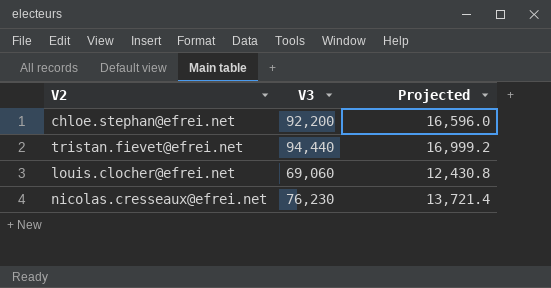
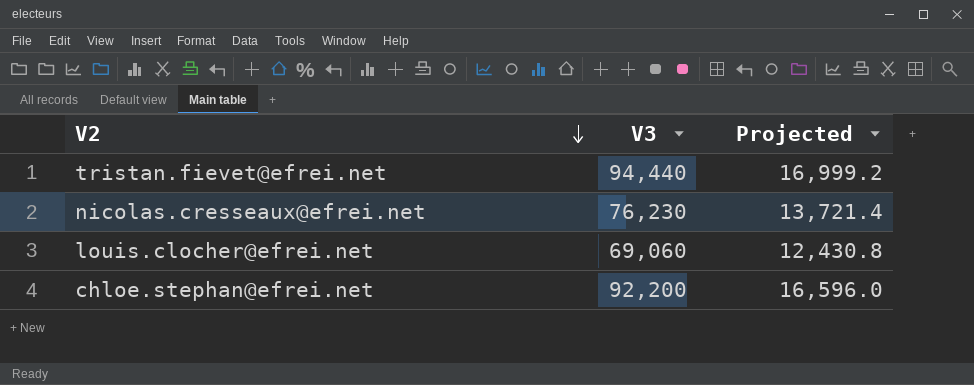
row order: none -> V2 descending

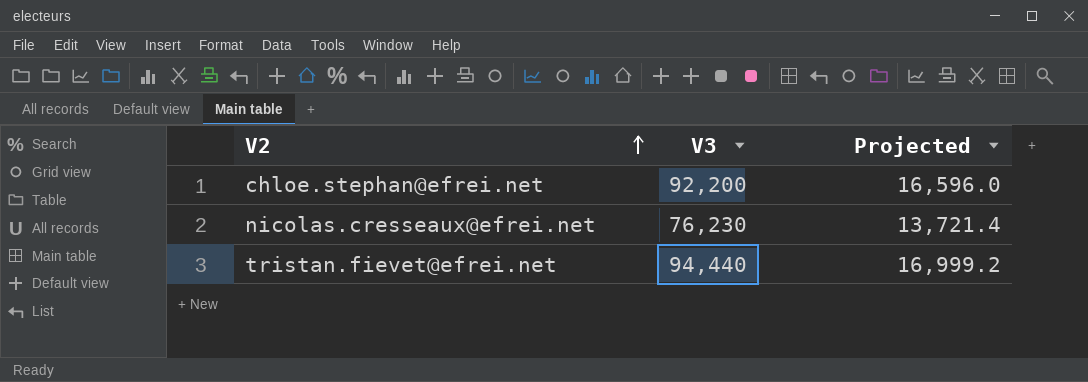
row order: V2 descending -> V2 ascending
row louis.clocher@efrei.net: 69,060 | 12,430.8 -> none

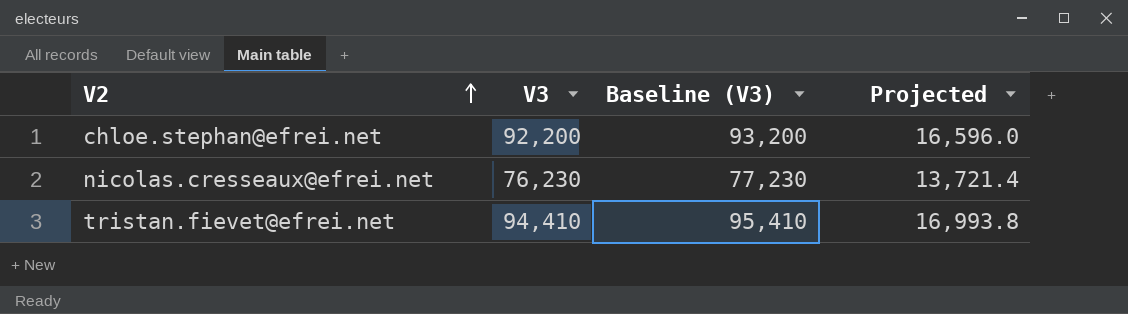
column Baseline (V3) | formula: none -> [V3] + 1000
tristan.fievet@efrei.net | V3: 94,440 -> 94,410
tristan.fievet@efrei.net | Projected: 16,999.2 -> 16,993.8

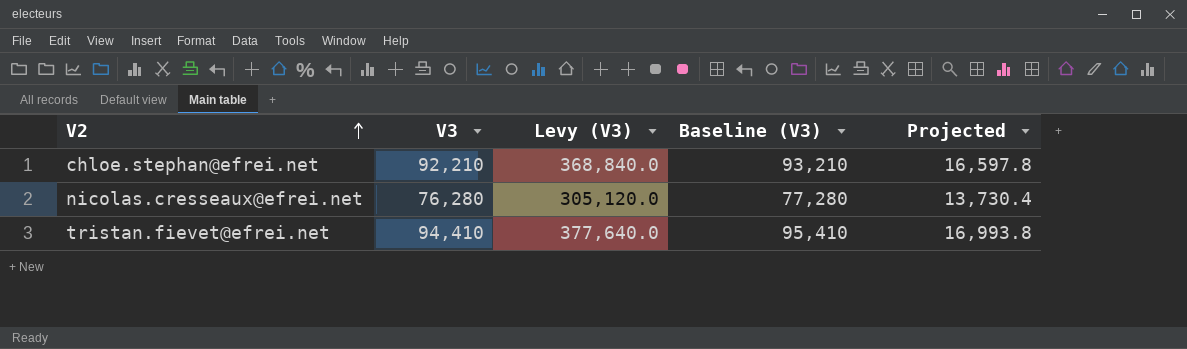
column Levy (V3) | formula: none -> [V3] * 4
chloe.stephan@efrei.net | V3: 92,200 -> 92,210
chloe.stephan@efrei.net | Baseline (V3): 93,200 -> 93,210
chloe.stephan@efrei.net | Projected: 16,596.0 -> 16,597.8
nicolas.cresseaux@efrei.net | V3: 76,230 -> 76,280
nicolas.cresseaux@efrei.net | Baseline (V3): 77,230 -> 77,280
nicolas.cresseaux@efrei.net | Projected: 13,721.4 -> 13,730.4

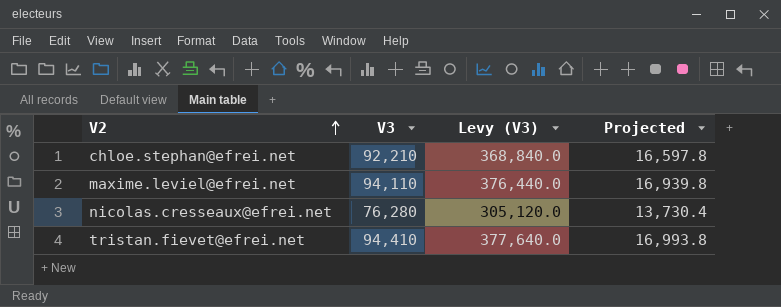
column Baseline (V3) | formula: [V3] + 1000 -> none
row maxime.leviel@efrei.net: none -> 94,110 | 376,440.0 | 16,939.8

